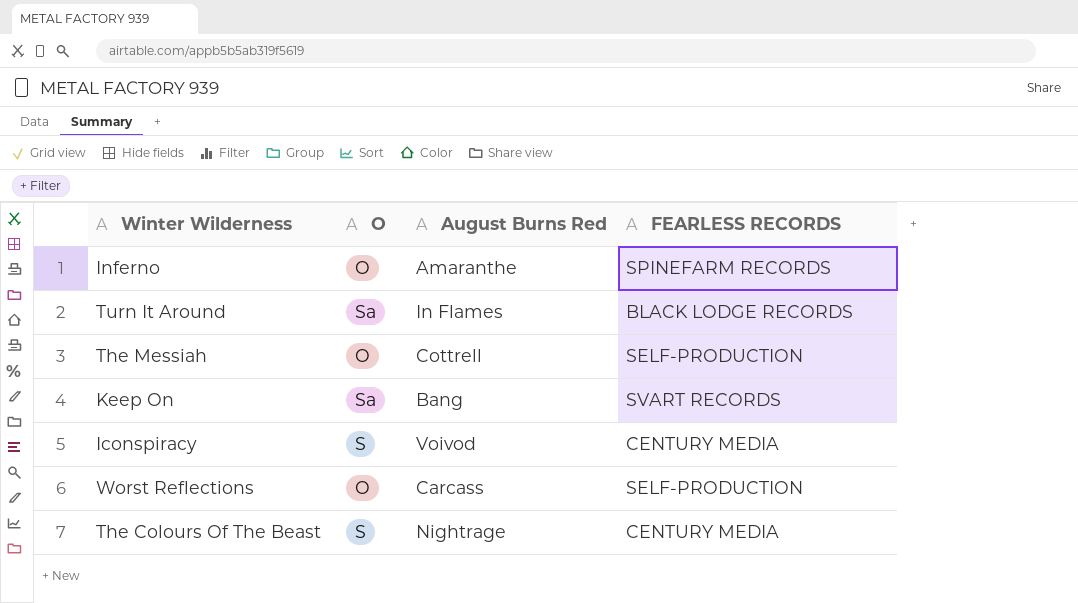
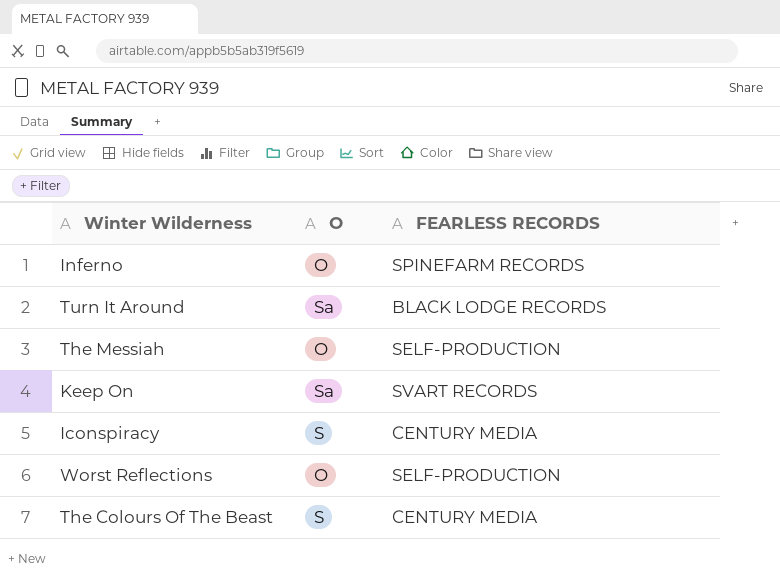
column August Burns Red | position: 3 -> none

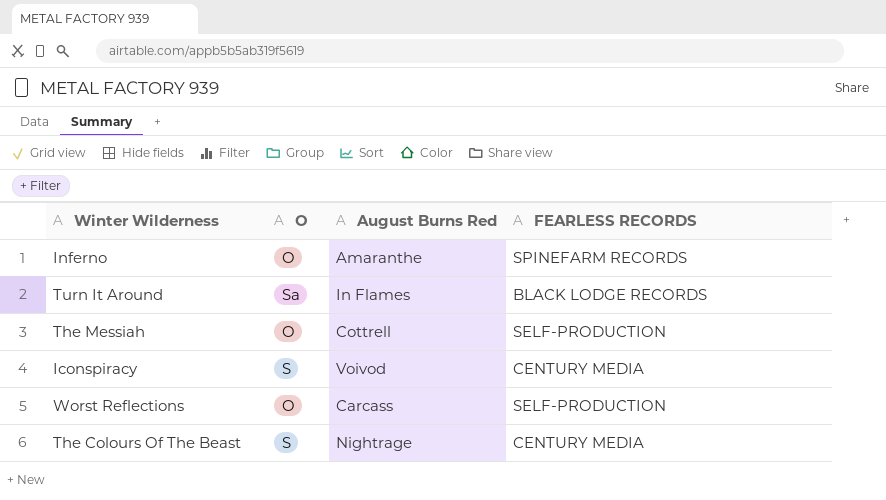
column August Burns Red | position: none -> 3
row Keep On: Sa | SVART RECORDS -> none

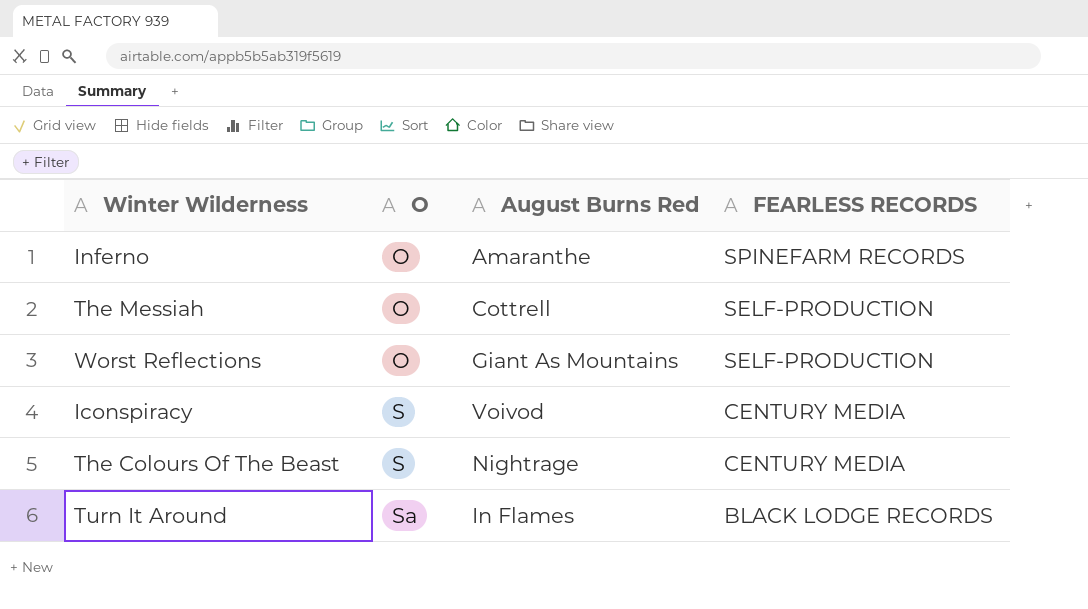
row order: none -> O ascending
Worst Reflections | August Burns Red: Carcass -> Giant As Mountains

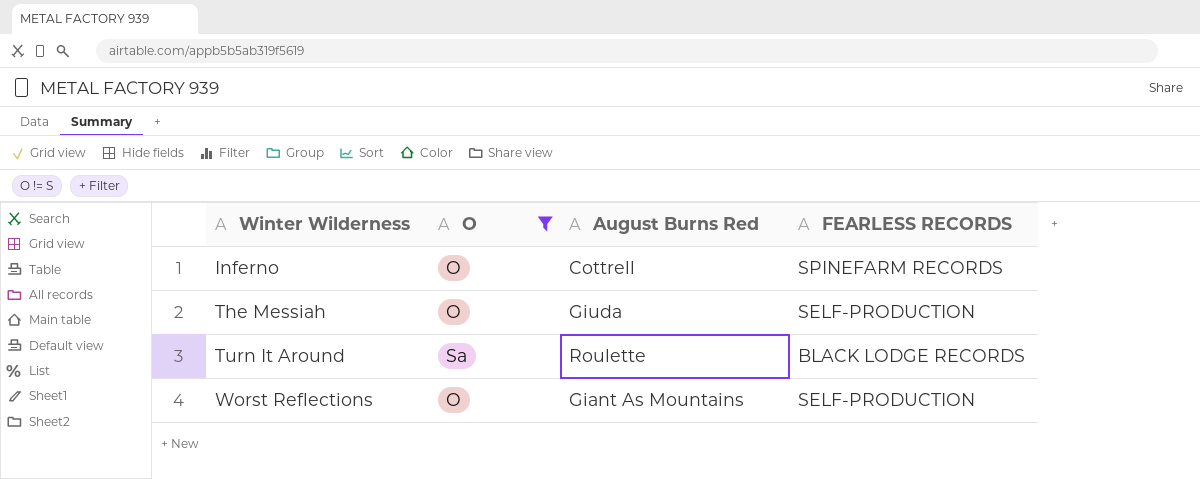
filter: none -> O != S
row order: O ascending -> Winter Wilderness ascending
Inferno | August Burns Red: Amaranthe -> Cottrell
The Messiah | August Burns Red: Cottrell -> Giuda
Turn It Around | August Burns Red: In Flames -> Roulette

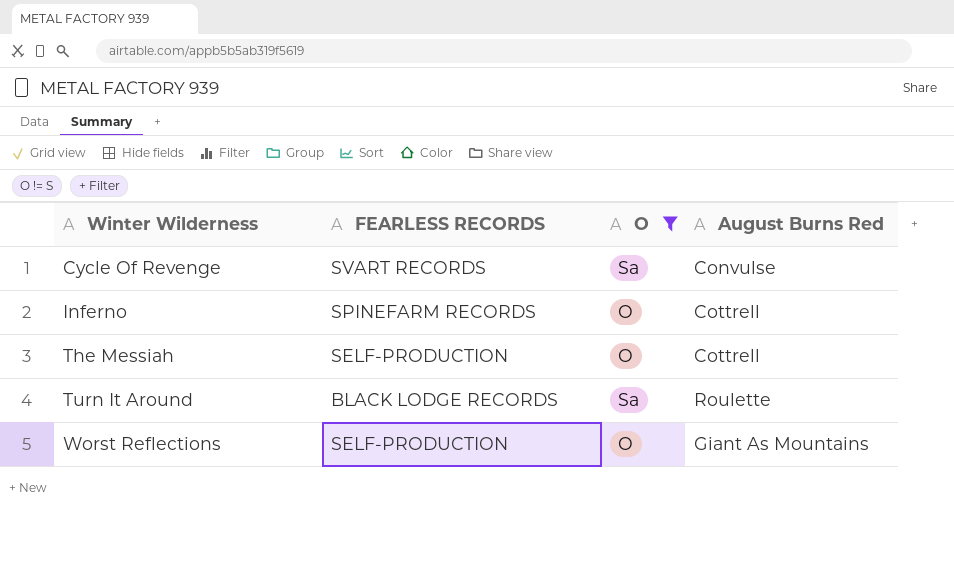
column FEARLESS RECORDS | position: 4 -> 2
row Cycle Of Revenge: none -> SVART RECORDS | Sa | Convulse
The Messiah | August Burns Red: Giuda -> Cottrell

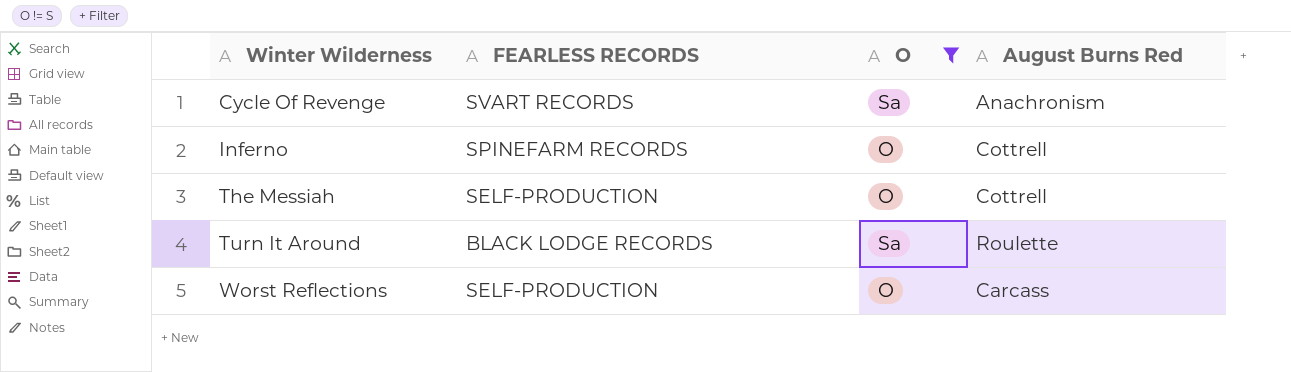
Cycle Of Revenge | August Burns Red: Convulse -> Anachronism
Worst Reflections | August Burns Red: Giant As Mountains -> Carcass

